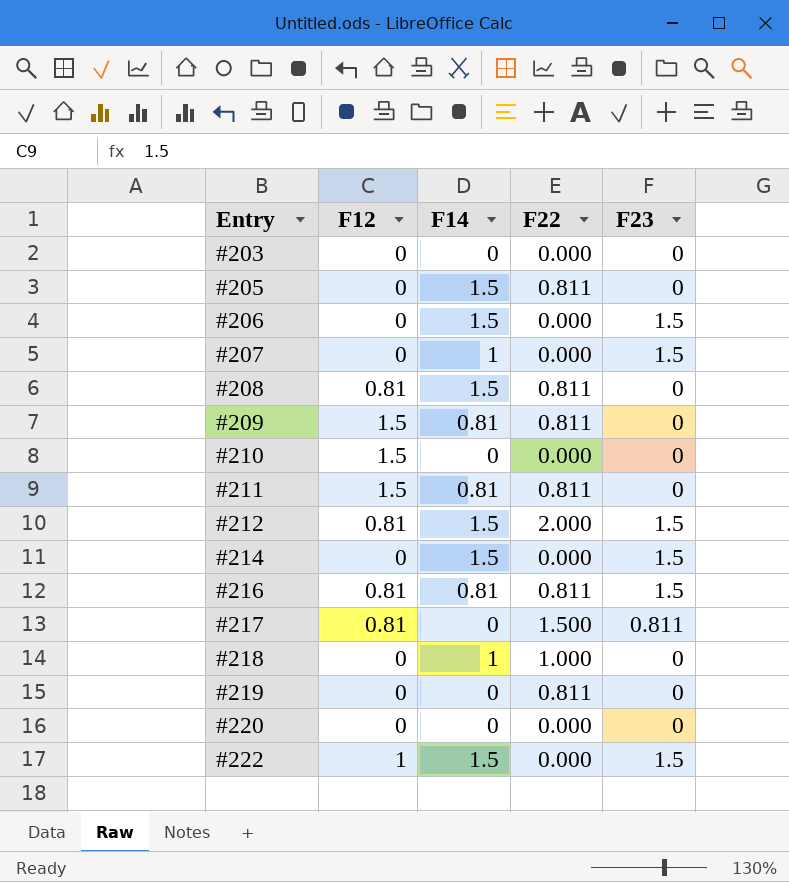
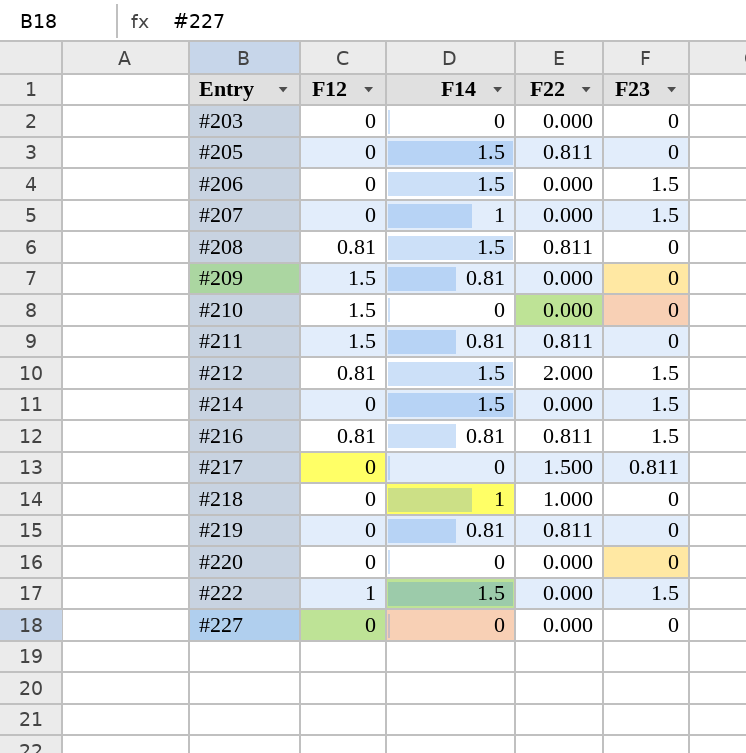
#209 | F22: 0.811 -> 0.000
#217 | F12: 0.81 -> 0
#219 | F14: 0 -> 0.81
row #227: none -> 0 | 0 | 0.000 | 0

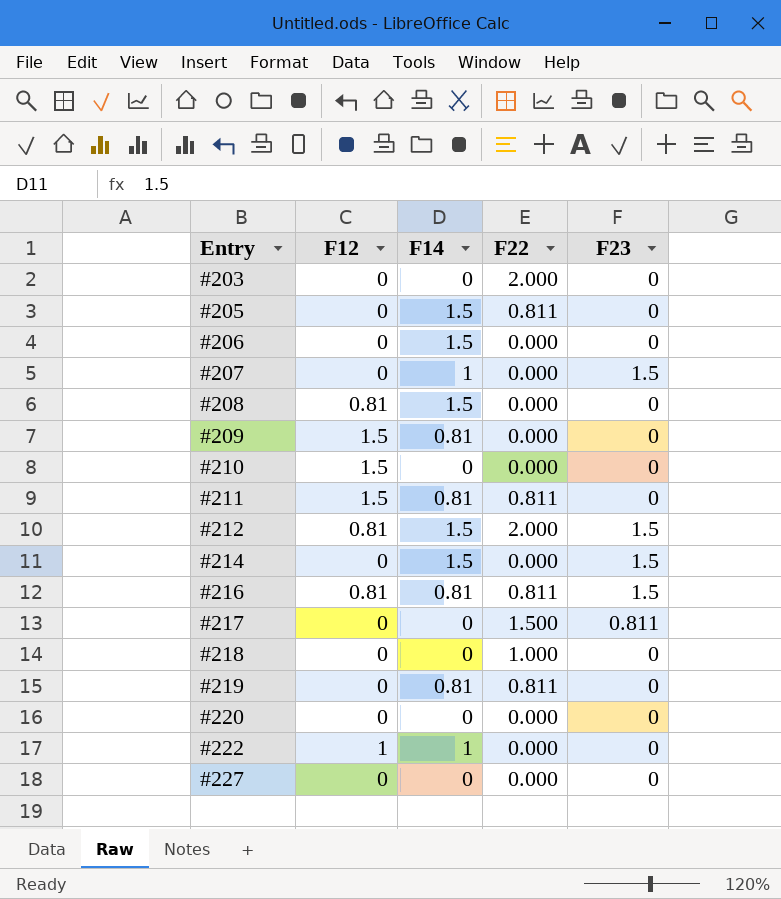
#203 | F22: 0.000 -> 2.000
#206 | F23: 1.5 -> 0
#208 | F22: 0.811 -> 0.000
#218 | F14: 1 -> 0
#222 | F14: 1.5 -> 1
#222 | F23: 1.5 -> 0

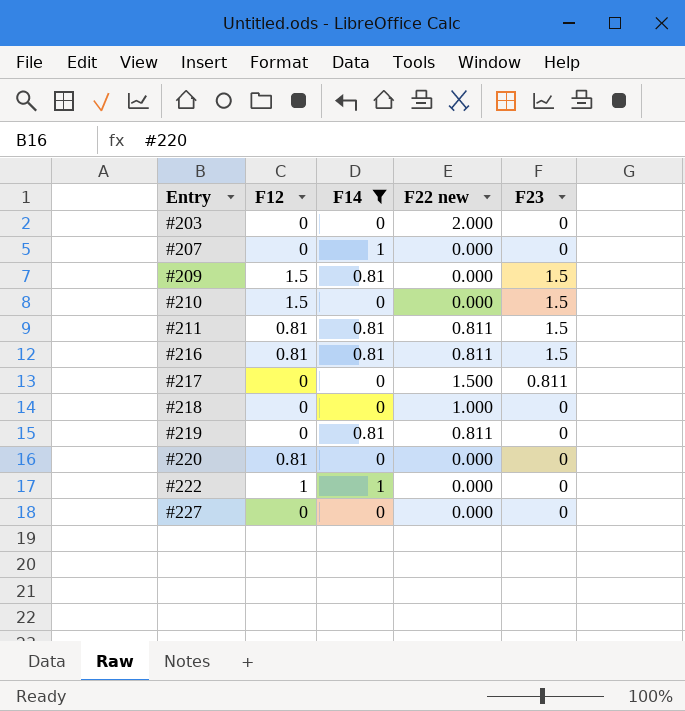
filter: none -> F14 != 1.5
column name: F22 -> F22 new
#207 | F23: 1.5 -> 0
#209 | F23: 0 -> 1.5
#210 | F23: 0 -> 1.5
#211 | F12: 1.5 -> 0.81
#211 | F23: 0 -> 1.5
#220 | F12: 0 -> 0.81

